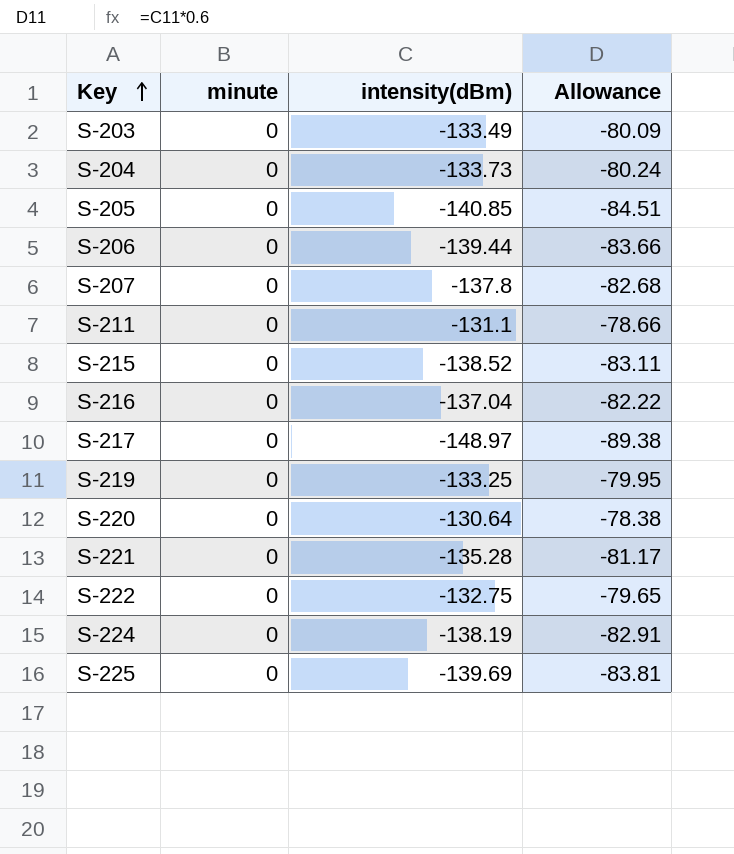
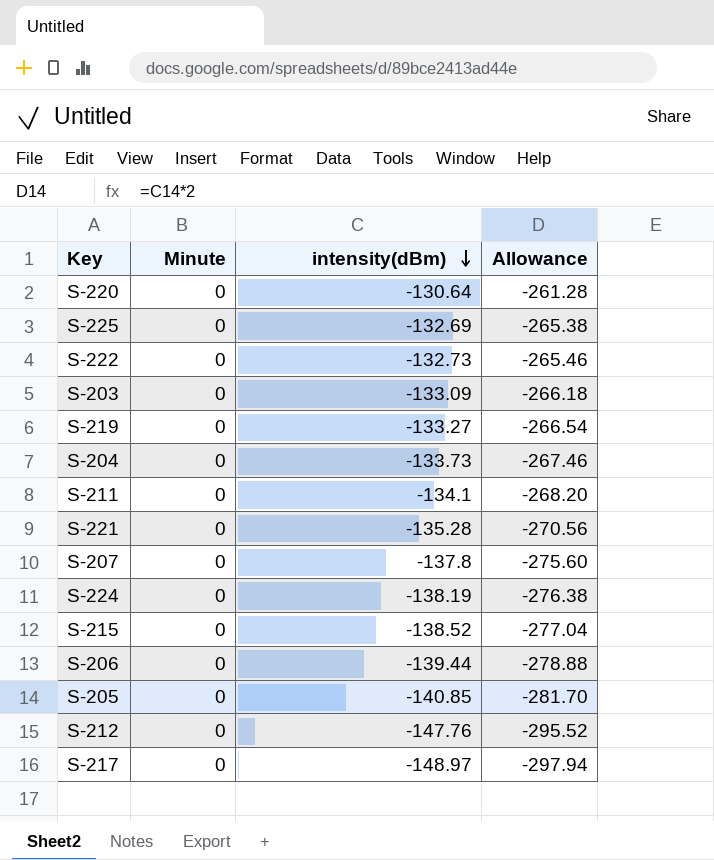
row order: Key ascending -> intensity(dBm) descending
column name: minute -> Minute
column Allowance | formula: [intensity(dBm)] * 0.6 -> [intensity(dBm)] * 2
row S-216: 0 | -137.04 | -82.22 -> none
S-225 | intensity(dBm): -139.69 -> -132.69
S-222 | intensity(dBm): -132.75 -> -132.73
S-203 | intensity(dBm): -133.49 -> -133.09
S-219 | intensity(dBm): -133.25 -> -133.27
S-211 | intensity(dBm): -131.1 -> -134.1
row S-212: none -> 0 | -147.76 | -295.52

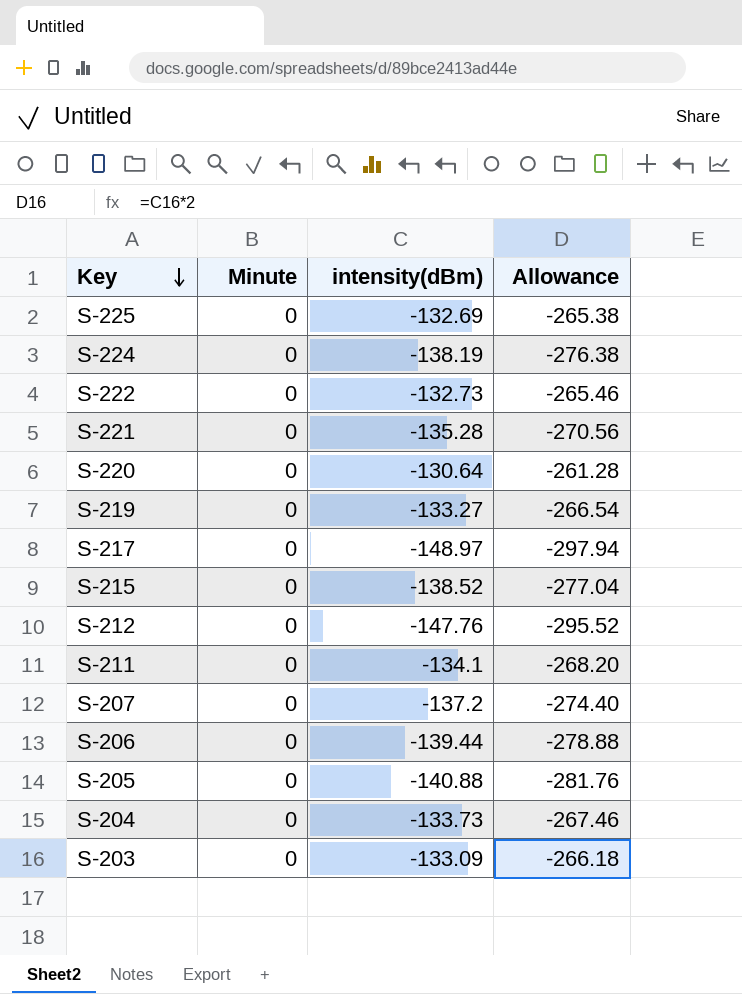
row order: intensity(dBm) descending -> Key descending
S-207 | intensity(dBm): -137.8 -> -137.2
S-207 | Allowance: -275.60 -> -274.40
S-205 | intensity(dBm): -140.85 -> -140.88
S-205 | Allowance: -281.70 -> -281.76

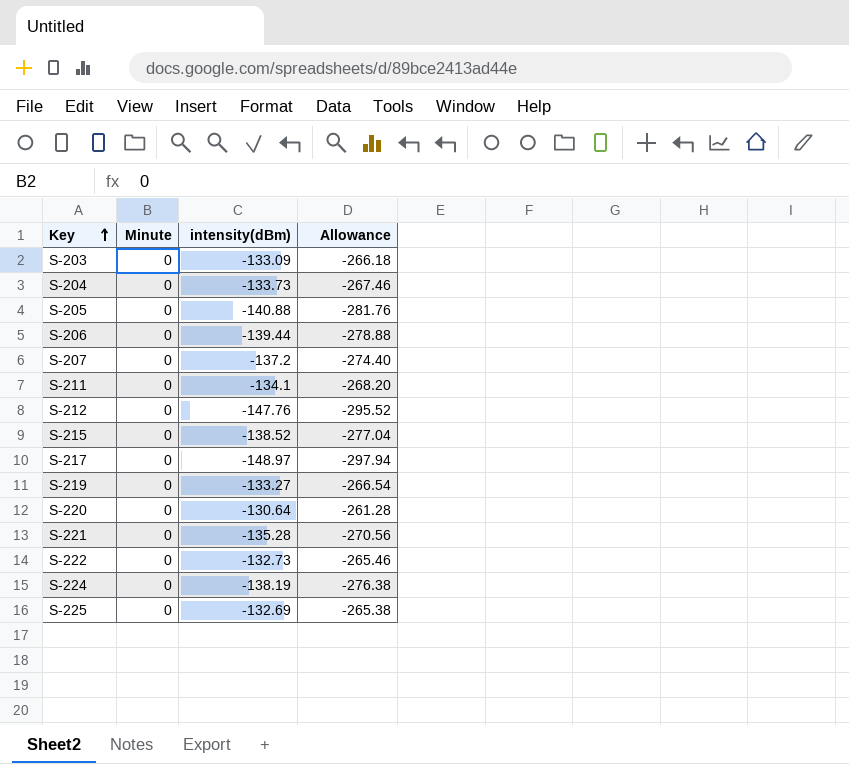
row order: Key descending -> Key ascending

